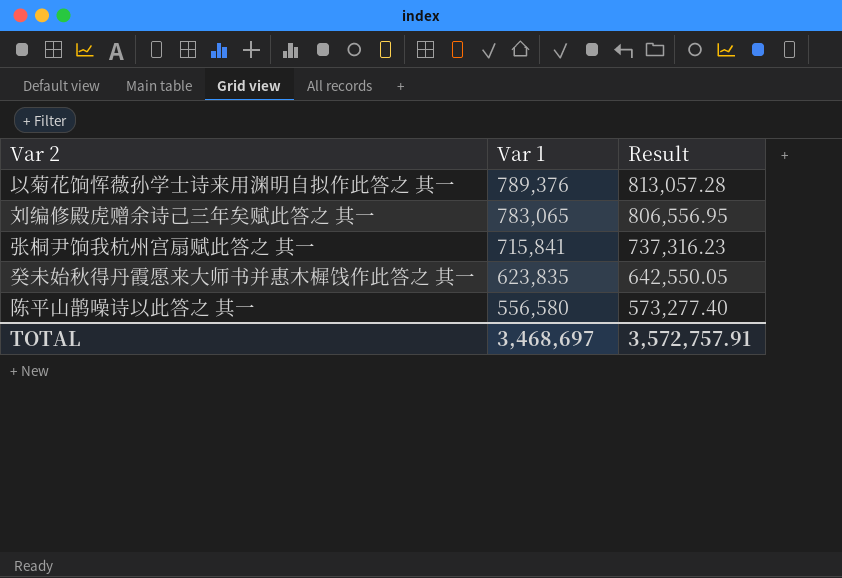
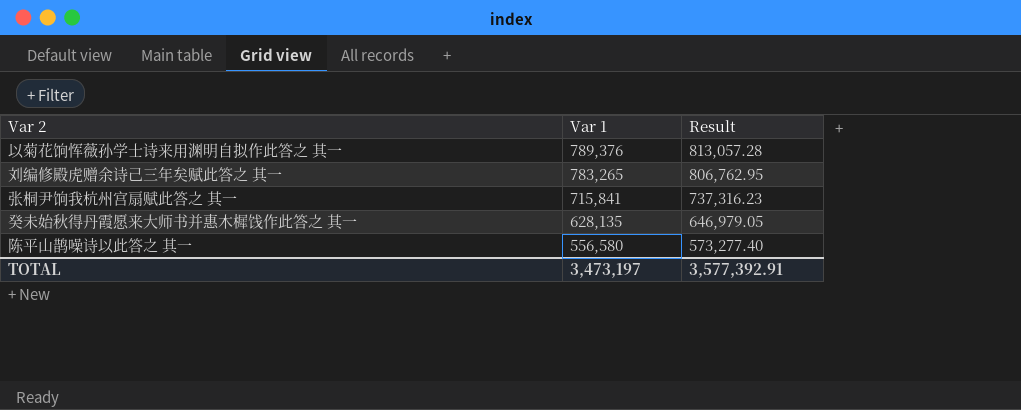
刘编修殿虎赠余诗己三年矣赋此答之 其一 | Var 1: 783,065 -> 783,265
刘编修殿虎赠余诗己三年矣赋此答之 其一 | Result: 806,556.95 -> 806,762.95
癸未始秋得丹霞愿来大师书并惠木樨饯作此答之 其一 | Var 1: 623,835 -> 628,135
癸未始秋得丹霞愿来大师书并惠木樨饯作此答之 其一 | Result: 642,550.05 -> 646,979.05
TOTAL | Var 1: 3,468,697 -> 3,473,197
TOTAL | Result: 3,572,757.91 -> 3,577,392.91

